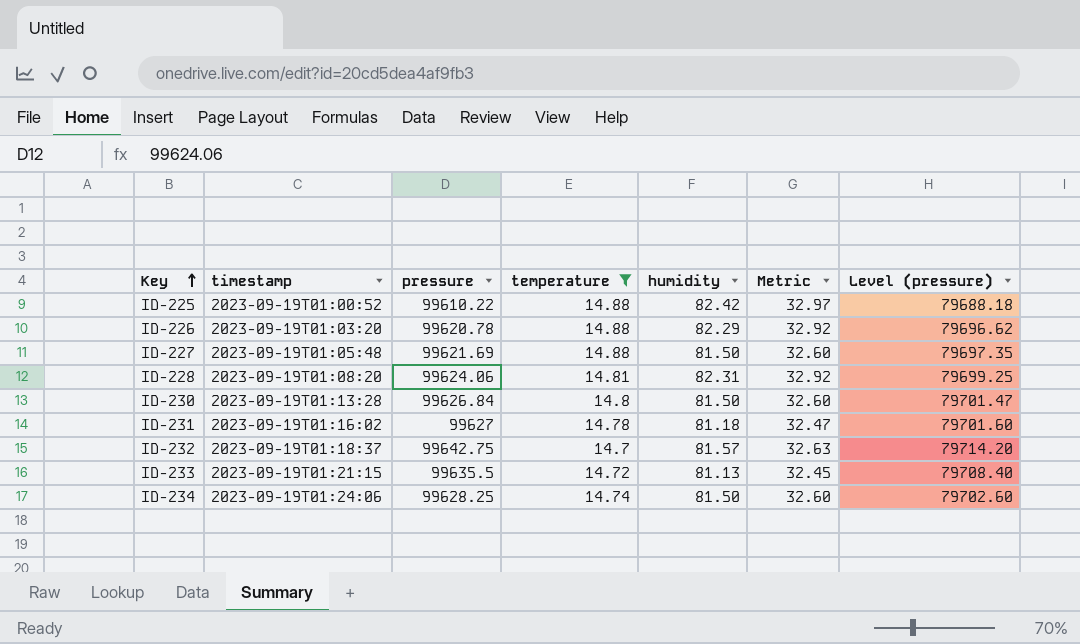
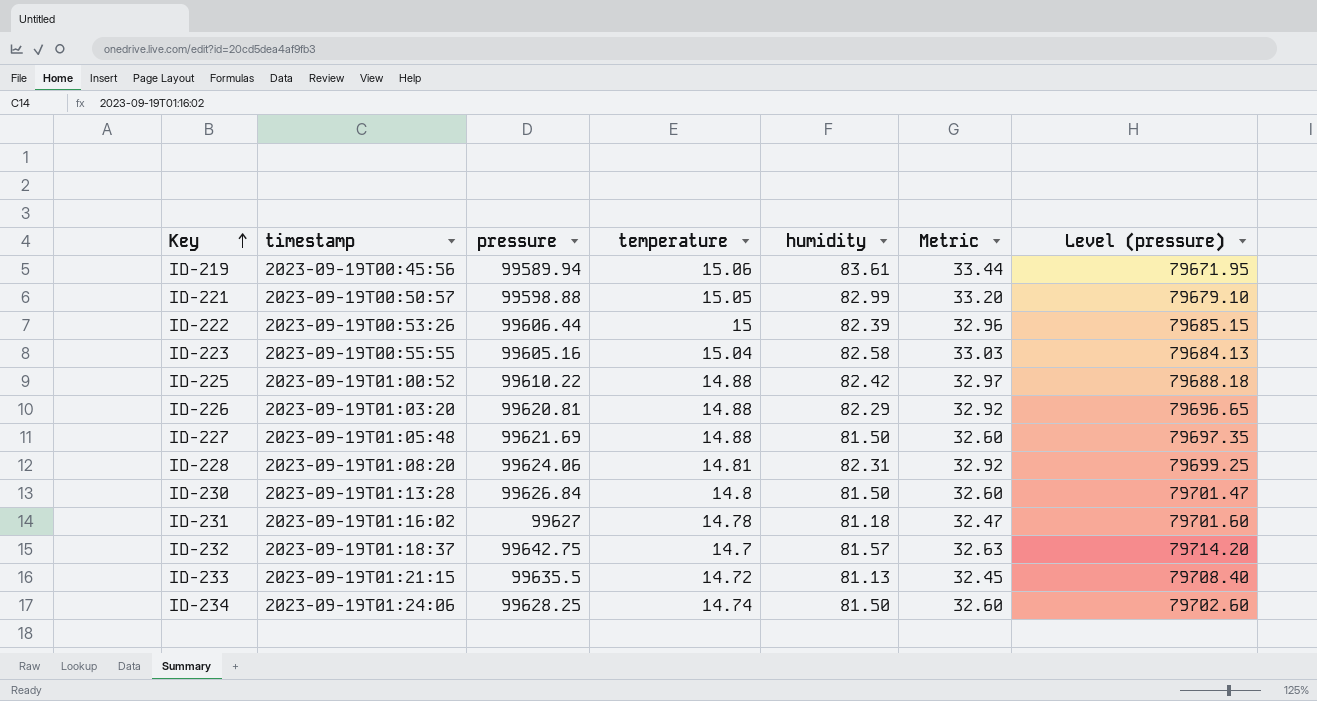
filter: temperature <= 14.88 -> none
ID-226 | pressure: 99620.78 -> 99620.81
ID-226 | Level (pressure): 79696.62 -> 79696.65

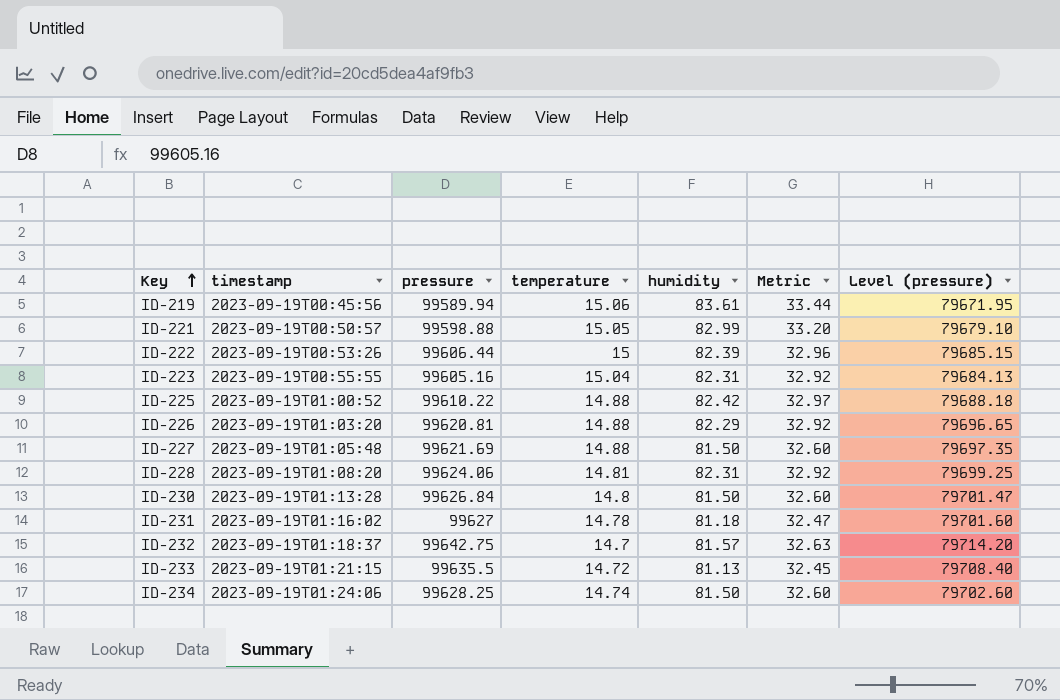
ID-223 | humidity: 82.58 -> 82.31
ID-223 | Metric: 33.03 -> 32.92

